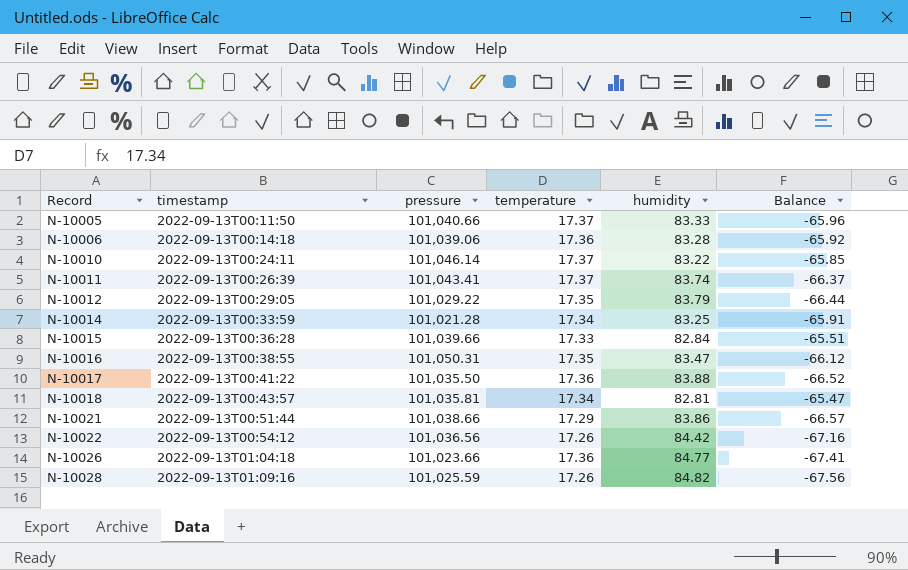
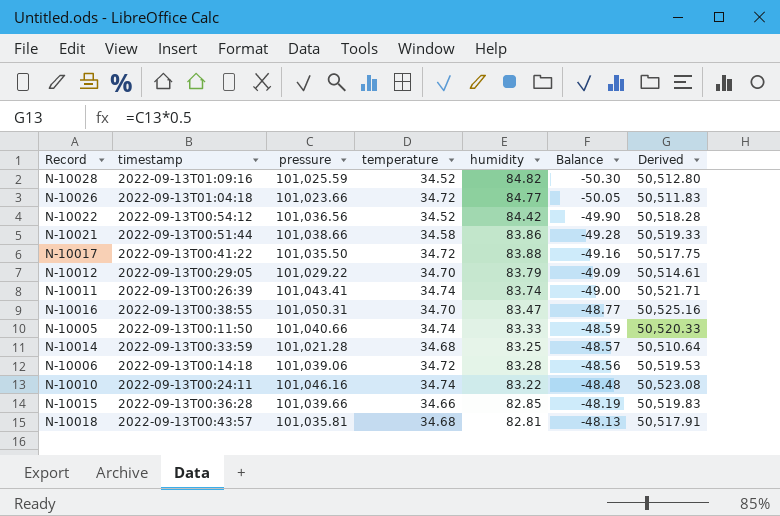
row order: Record ascending -> Balance ascending
column Derived | formula: none -> [pressure] * 0.5
N-10028 | temperature: 17.26 -> 34.52
N-10028 | Balance: -67.56 -> -50.30
N-10026 | temperature: 17.36 -> 34.72
N-10026 | Balance: -67.41 -> -50.05
N-10022 | temperature: 17.26 -> 34.52
N-10022 | Balance: -67.16 -> -49.90
N-10021 | temperature: 17.29 -> 34.58
N-10021 | Balance: -66.57 -> -49.28
N-10017 | temperature: 17.36 -> 34.72
N-10017 | Balance: -66.52 -> -49.16
N-10012 | temperature: 17.35 -> 34.70
N-10012 | Balance: -66.44 -> -49.09
N-10011 | temperature: 17.37 -> 34.74
N-10011 | Balance: -66.37 -> -49.00
N-10016 | temperature: 17.35 -> 34.70
N-10016 | Balance: -66.12 -> -48.77
N-10005 | temperature: 17.37 -> 34.74
N-10005 | Balance: -65.96 -> -48.59
N-10014 | temperature: 17.34 -> 34.68
N-10014 | Balance: -65.91 -> -48.57
N-10006 | temperature: 17.36 -> 34.72
N-10006 | Balance: -65.92 -> -48.56
N-10010 | pressure: 101,046.14 -> 101,046.16
N-10010 | temperature: 17.37 -> 34.74
N-10010 | Balance: -65.85 -> -48.48
N-10015 | temperature: 17.33 -> 34.66
N-10015 | humidity: 82.84 -> 82.85
N-10015 | Balance: -65.51 -> -48.19
N-10018 | temperature: 17.34 -> 34.68
N-10018 | Balance: -65.47 -> -48.13

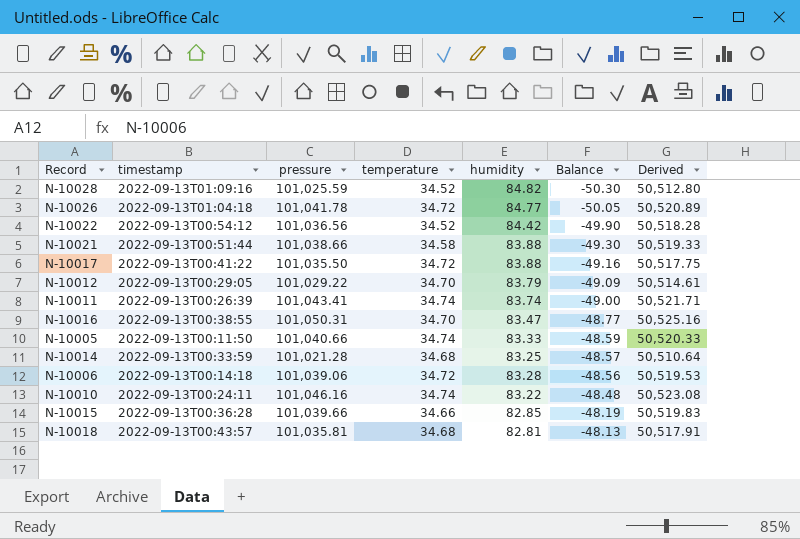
N-10026 | pressure: 101,023.66 -> 101,041.78
N-10026 | Derived: 50,511.83 -> 50,520.89
N-10021 | humidity: 83.86 -> 83.88
N-10021 | Balance: -49.28 -> -49.30

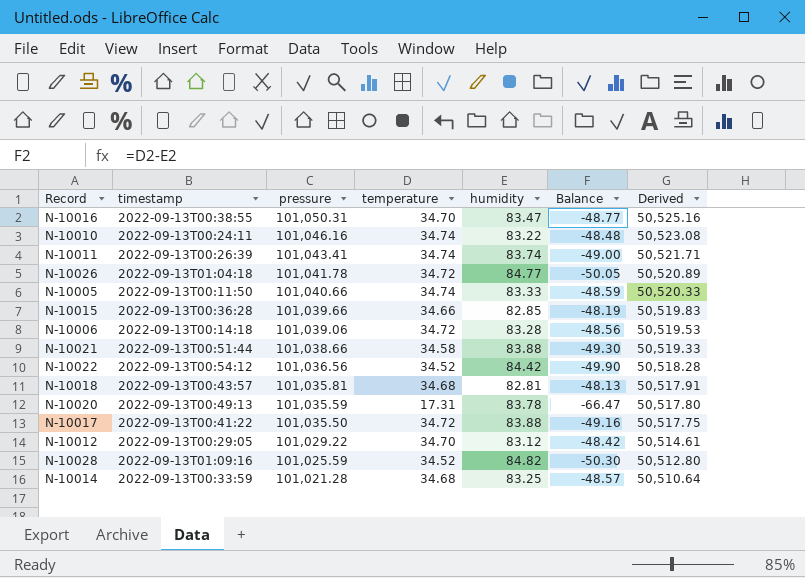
row order: Balance ascending -> pressure descending
row N-10020: none -> 2022-09-13T00:49:13 | 101,035.59 | 17.31 | 83.78 | -66.47 | 50,517.80
N-10012 | humidity: 83.79 -> 83.12
N-10012 | Balance: -49.09 -> -48.42

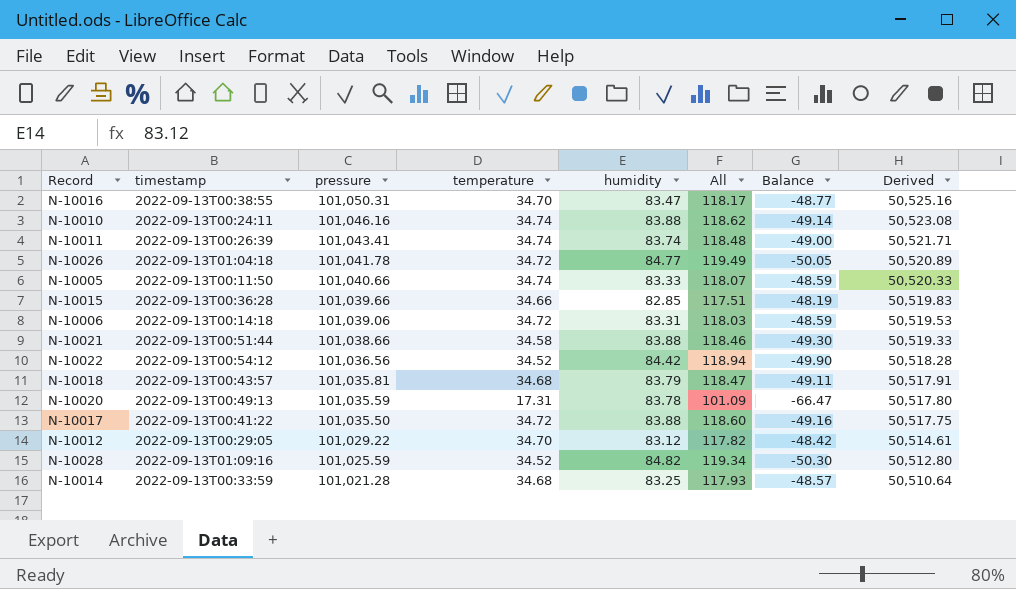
column All | formula: none -> [temperature] + [humidity]
N-10010 | humidity: 83.22 -> 83.88
N-10010 | Balance: -48.48 -> -49.14
N-10006 | humidity: 83.28 -> 83.31
N-10006 | Balance: -48.56 -> -48.59
N-10018 | humidity: 82.81 -> 83.79
N-10018 | Balance: -48.13 -> -49.11

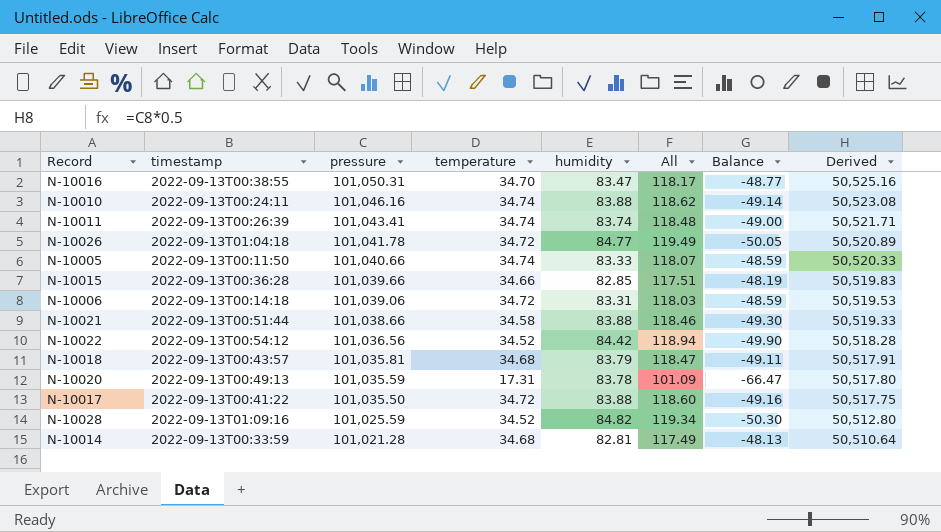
row N-10012: 2022-09-13T00:29:05 | 101,029.22 | 34.70 | 83.12 | 117.82 | -48.42 | 50,514.61 -> none
N-10014 | humidity: 83.25 -> 82.81
N-10014 | All: 117.93 -> 117.49
N-10014 | Balance: -48.57 -> -48.13

